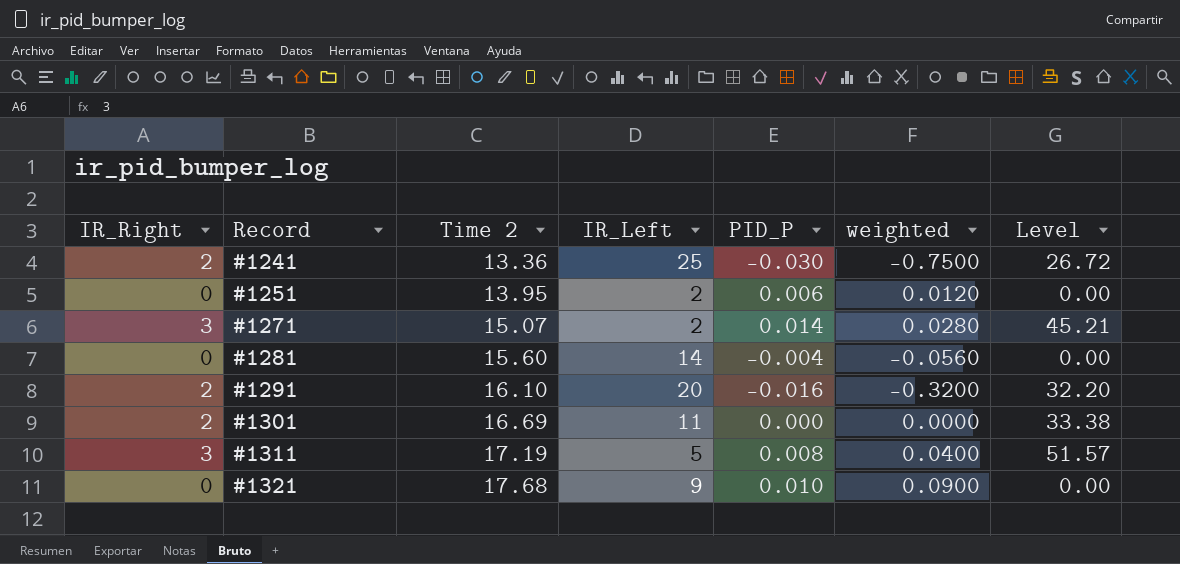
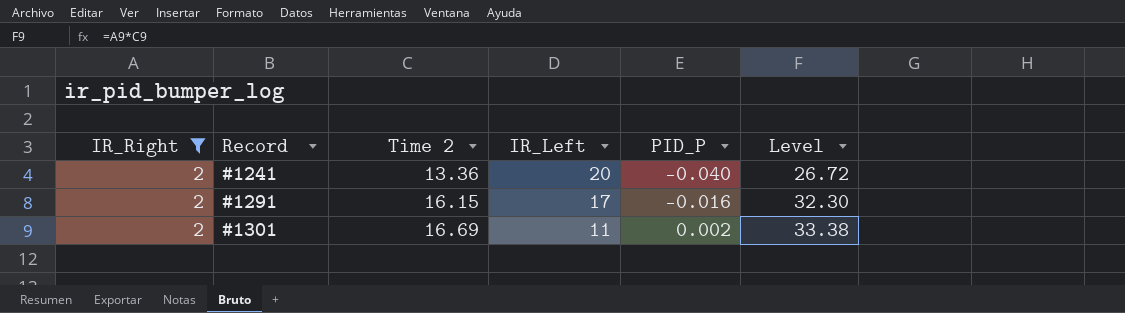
filter: none -> IR_Right = 2
column weighted | formula: [IR_Left] * [PID_P] -> none
#1241 | IR_Left: 25 -> 20
#1241 | PID_P: -0.030 -> -0.040
#1291 | Time 2: 16.10 -> 16.15
#1291 | IR_Left: 20 -> 17
#1291 | Level: 32.20 -> 32.30
#1301 | PID_P: 0.000 -> 0.002

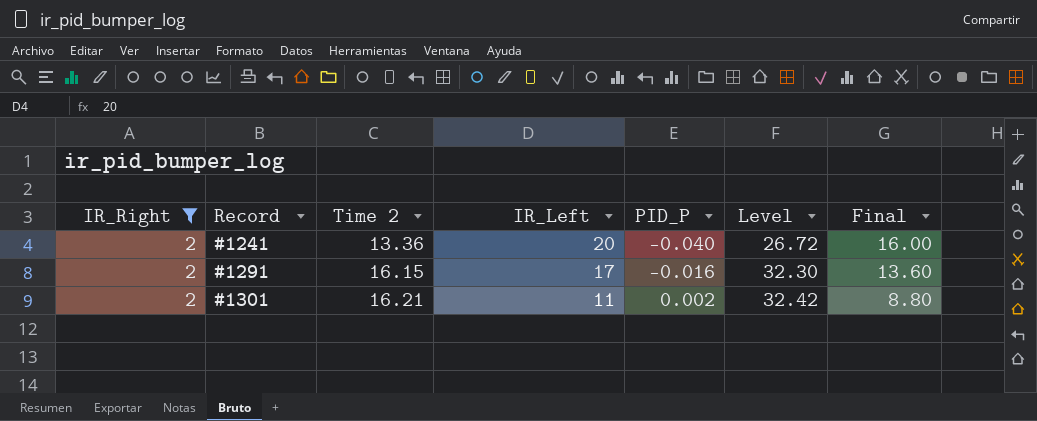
column Final | formula: none -> [IR_Left] * 0.8
#1301 | Time 2: 16.69 -> 16.21
#1301 | Level: 33.38 -> 32.42

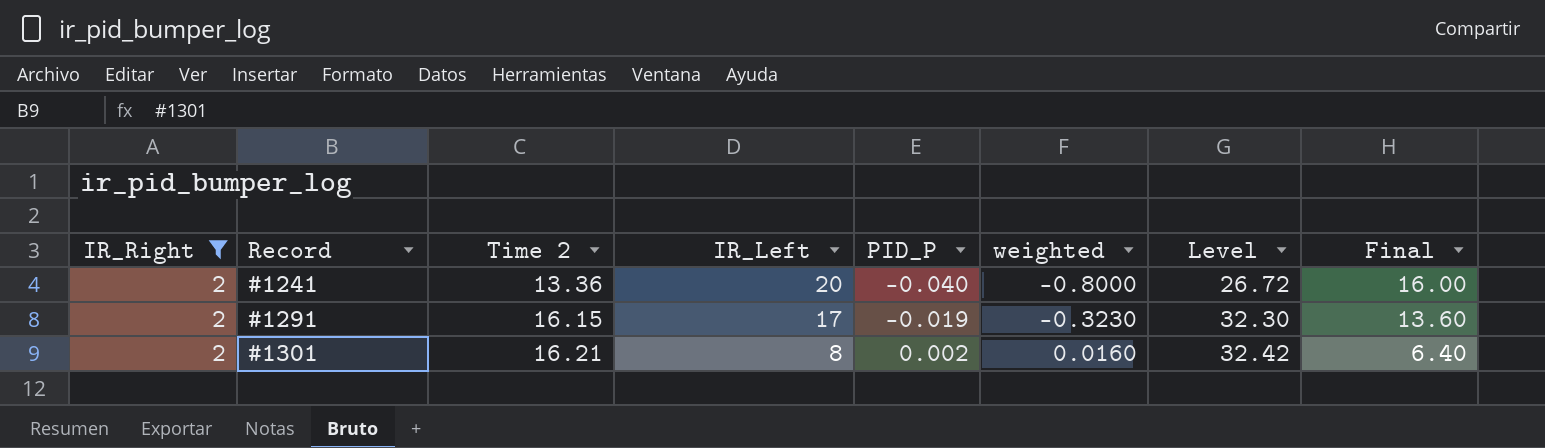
column weighted | formula: none -> [IR_Left] * [PID_P]
#1291 | PID_P: -0.016 -> -0.019
#1301 | IR_Left: 11 -> 8
#1301 | Final: 8.80 -> 6.40

